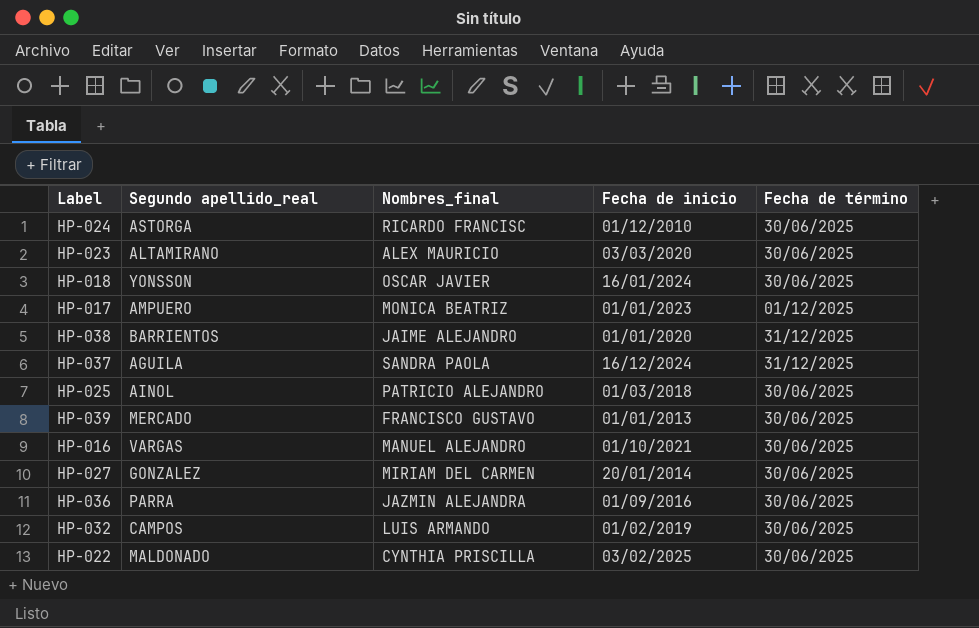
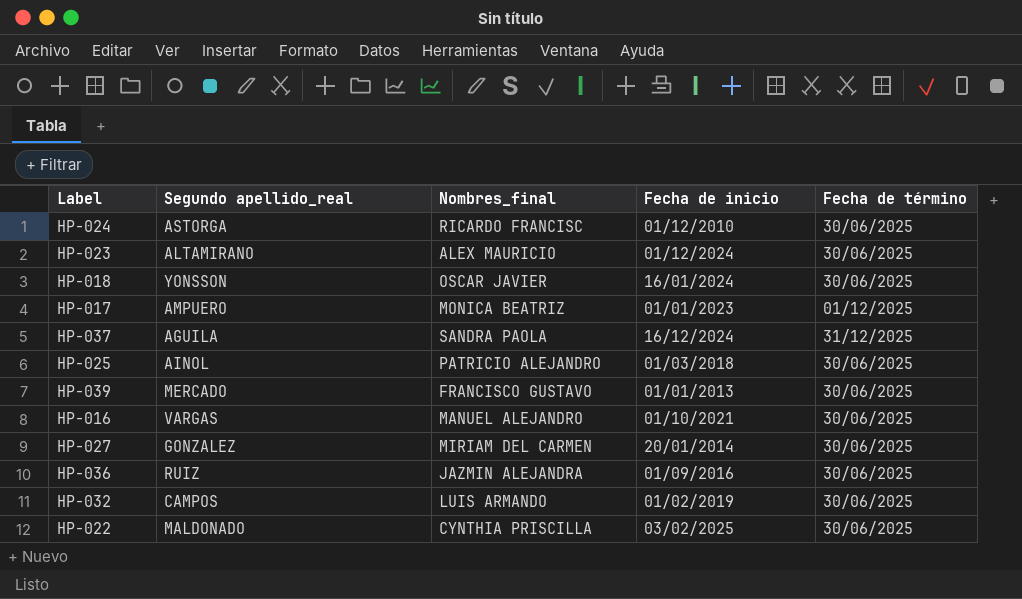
row HP-038: BARRIENTOS | JAIME ALEJANDRO | 01/01/2020 | 31/12/2025 -> none
HP-023 | Fecha de inicio: 03/03/2020 -> 01/12/2024
HP-036 | Segundo apellido_real: PARRA -> RUIZ

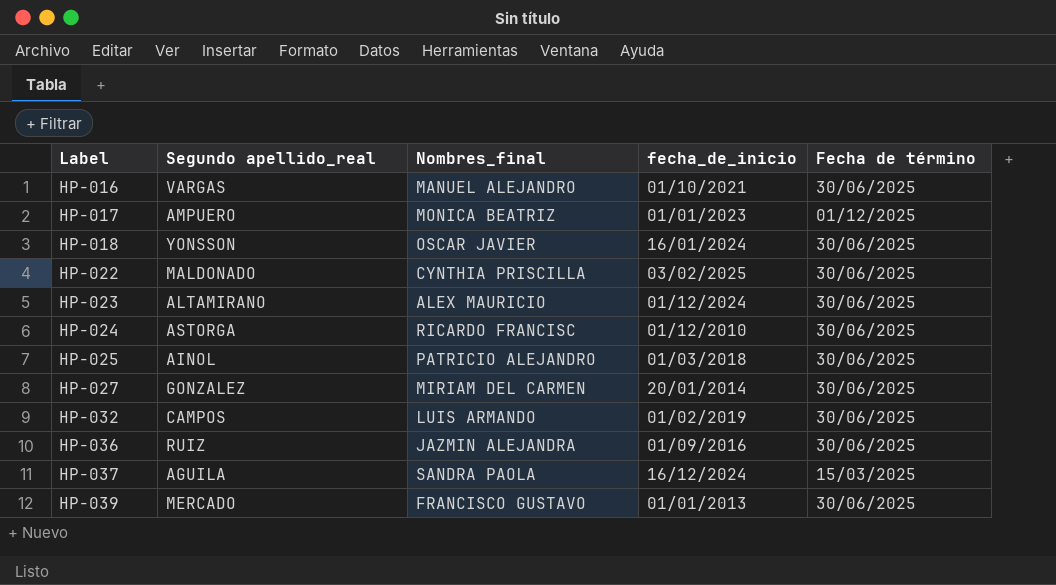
row order: none -> Label ascending
column name: Fecha de inicio -> fecha_de_inicio
HP-037 | Fecha de término: 31/12/2025 -> 15/03/2025

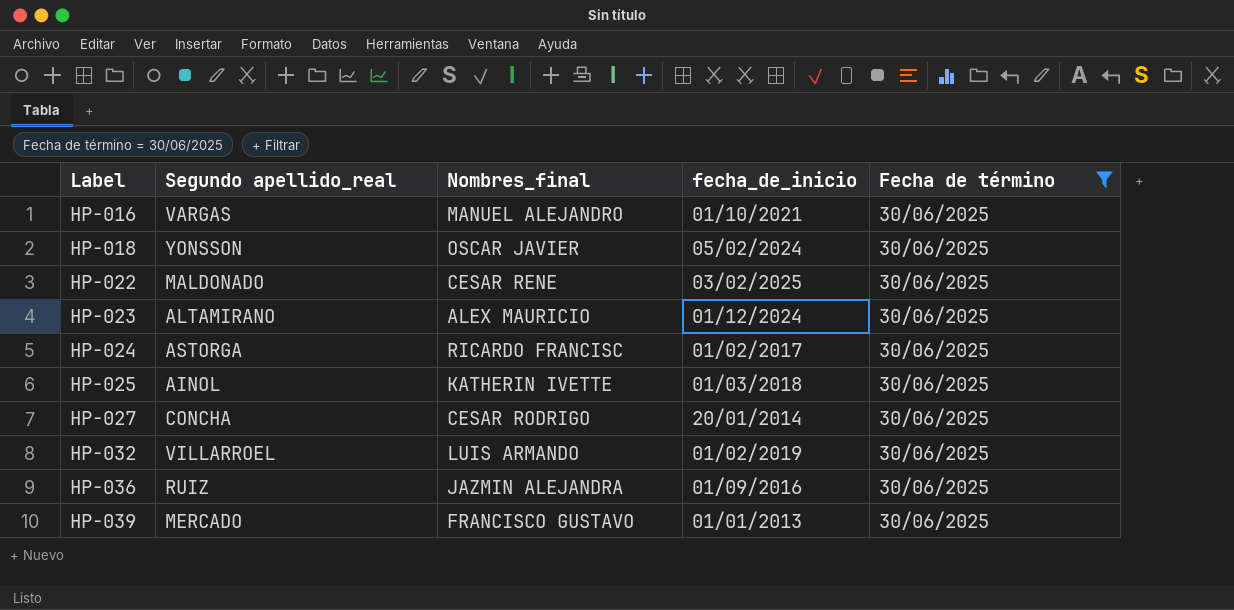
filter: none -> Fecha de término = 30/06/2025
HP-018 | fecha_de_inicio: 16/01/2024 -> 05/02/2024
HP-022 | Nombres_final: CYNTHIA PRISCILLA -> CESAR RENE
HP-024 | fecha_de_inicio: 01/12/2010 -> 01/02/2017
HP-025 | Nombres_final: PATRICIO ALEJANDRO -> KATHERIN IVETTE
HP-027 | Segundo apellido_real: GONZALEZ -> CONCHA
HP-027 | Nombres_final: MIRIAM DEL CARMEN -> CESAR RODRIGO
HP-032 | Segundo apellido_real: CAMPOS -> VILLARROEL

